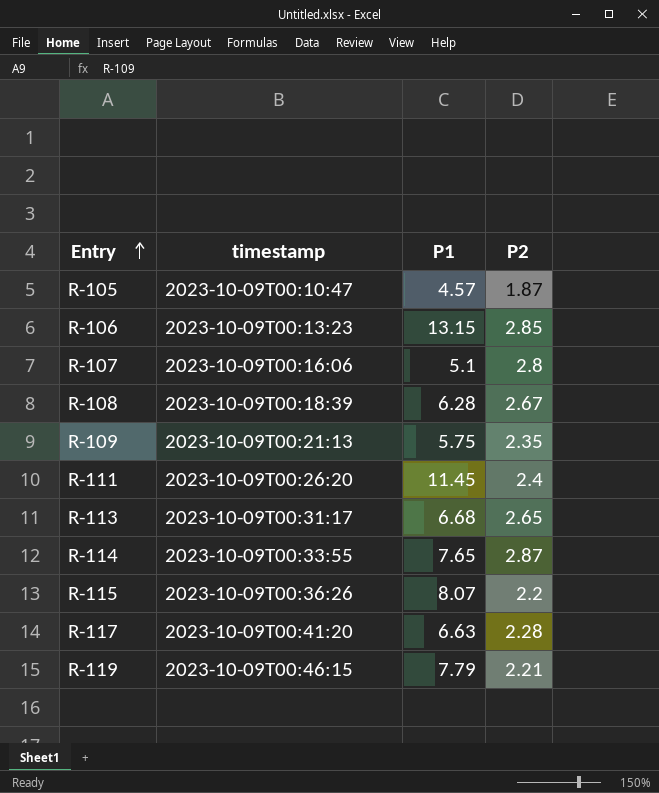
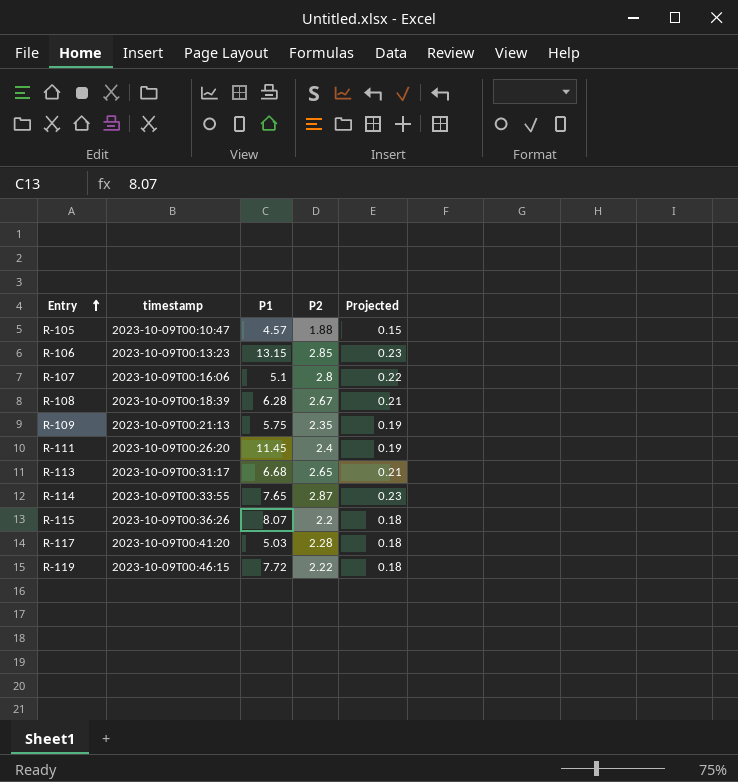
column Projected | formula: none -> [P2] * 0.08
R-105 | P2: 1.87 -> 1.88
R-117 | P1: 6.63 -> 5.03
R-119 | P1: 7.79 -> 7.72
R-119 | P2: 2.21 -> 2.22

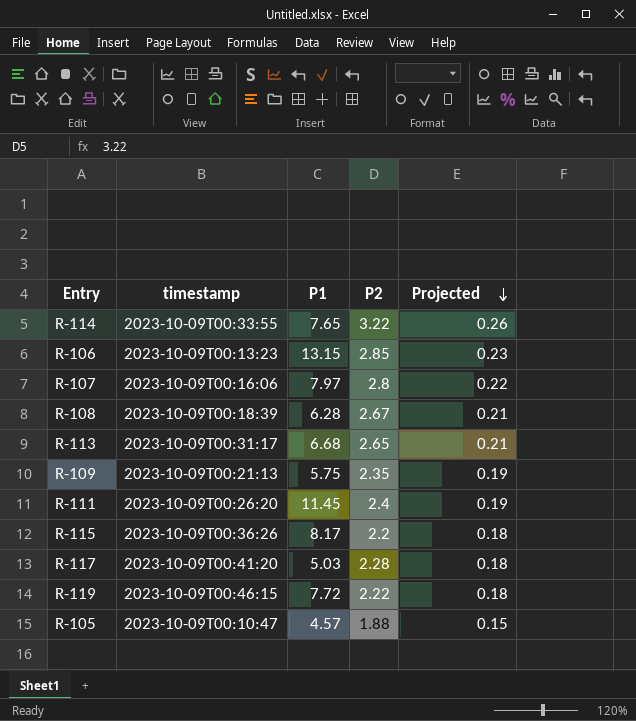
row order: Entry ascending -> Projected descending
R-114 | P2: 2.87 -> 3.22
R-114 | Projected: 0.23 -> 0.26
R-107 | P1: 5.1 -> 7.97
R-115 | P1: 8.07 -> 8.17

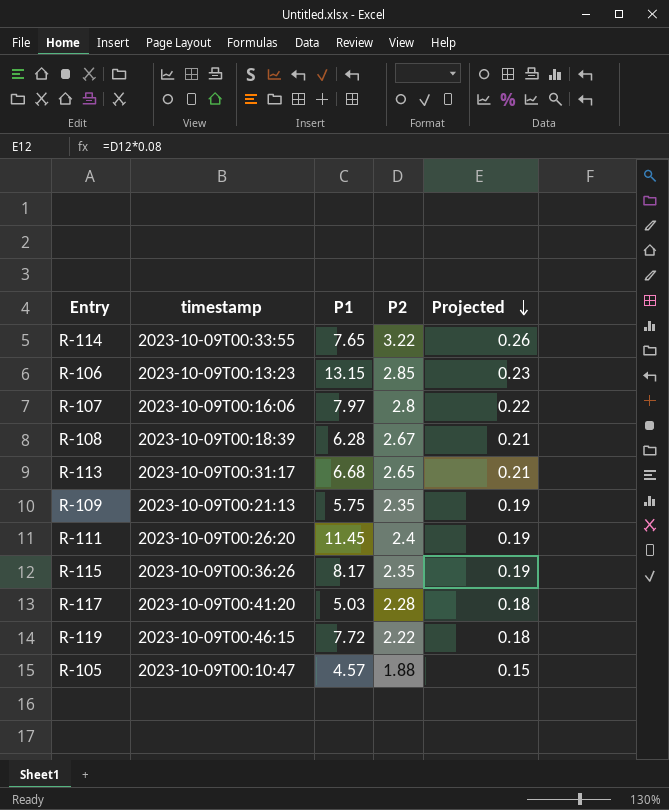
R-115 | P2: 2.2 -> 2.35
R-115 | Projected: 0.18 -> 0.19

